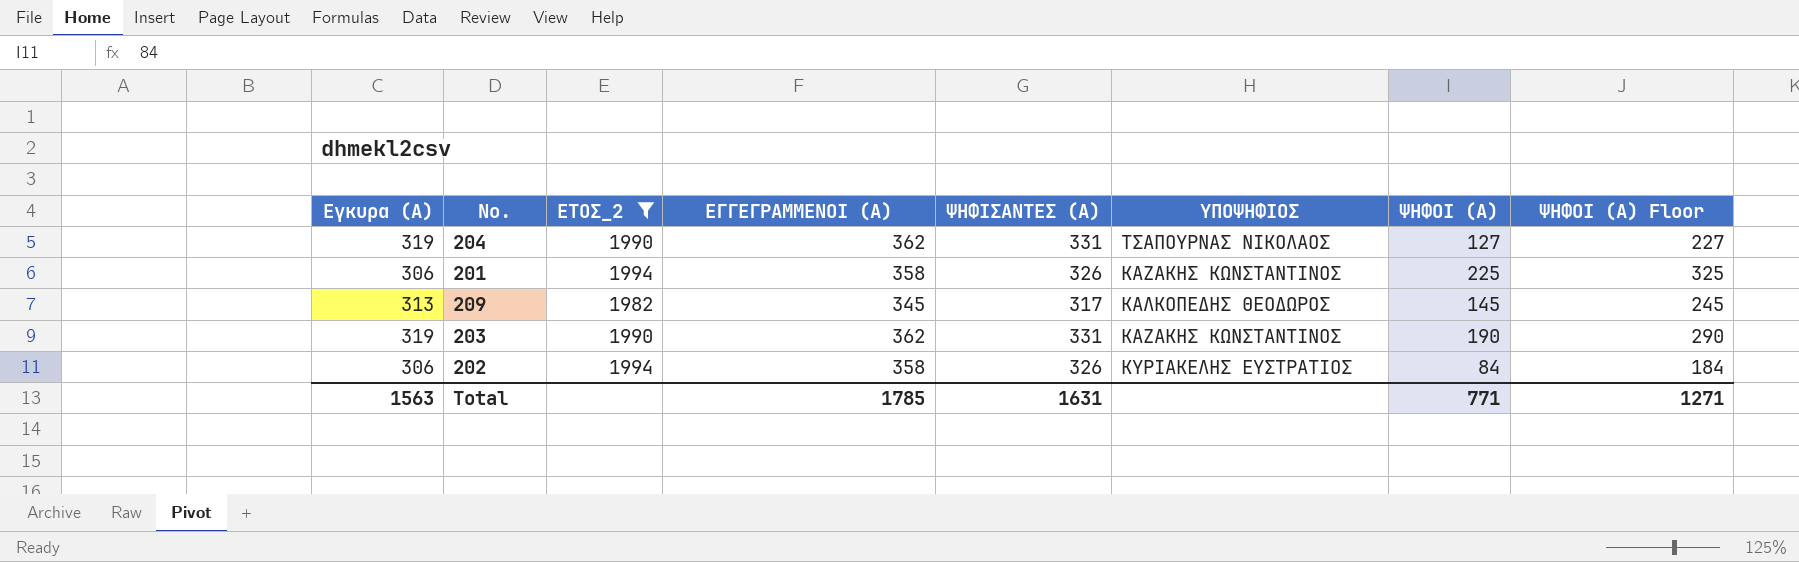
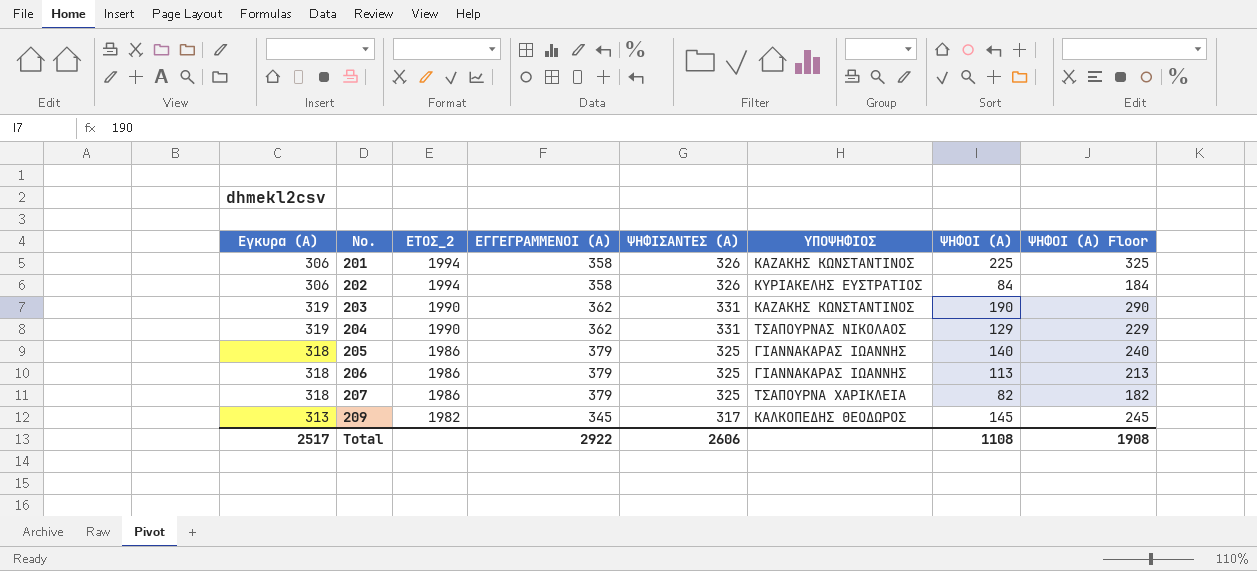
filter: ΕΤΟΣ_2 != 1986 -> none
row order: none -> No. ascending
204 | ΨΗΦΟΙ (Α): 127 -> 129
204 | ΨΗΦΟΙ (Α) Floor: 227 -> 229
Total | Εγκυρα (Α): 1563 -> 2517
Total | ΕΓΓΕΓΡΑΜΜΕΝΟΙ (Α): 1785 -> 2922
Total | ΨΗΦΙΣΑΝΤΕΣ (Α): 1631 -> 2606
Total | ΨΗΦΟΙ (Α): 771 -> 1108
Total | ΨΗΦΟΙ (Α) Floor: 1271 -> 1908

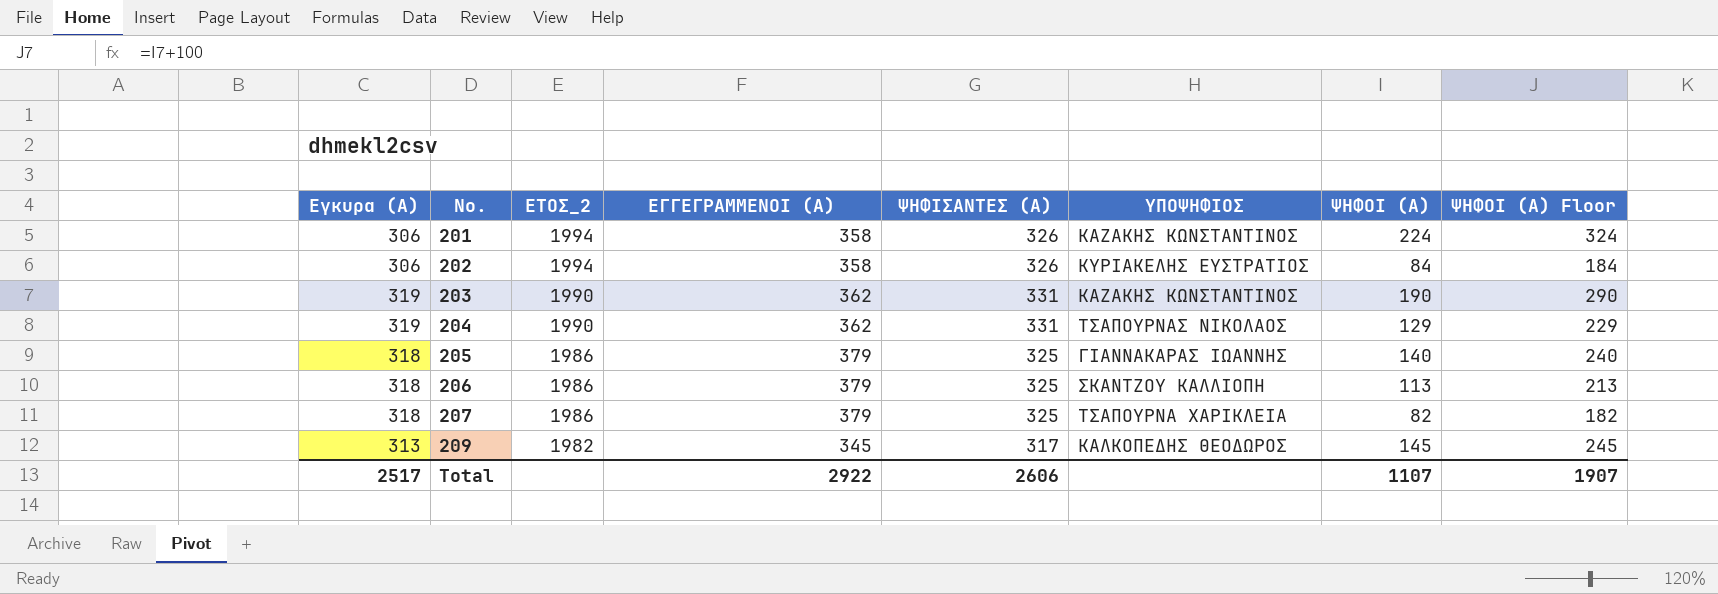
201 | ΨΗΦΟΙ (Α): 225 -> 224
201 | ΨΗΦΟΙ (Α) Floor: 325 -> 324
206 | ΥΠΟΨΗΦΙΟΣ: ΓΙΑΝΝΑΚΑΡΑΣ ΙΩΑΝΝΗΣ -> ΣΚΑΝΤΖΟΥ ΚΑΛΛΙΟΠΗ
Total | ΨΗΦΟΙ (Α): 1108 -> 1107
Total | ΨΗΦΟΙ (Α) Floor: 1908 -> 1907

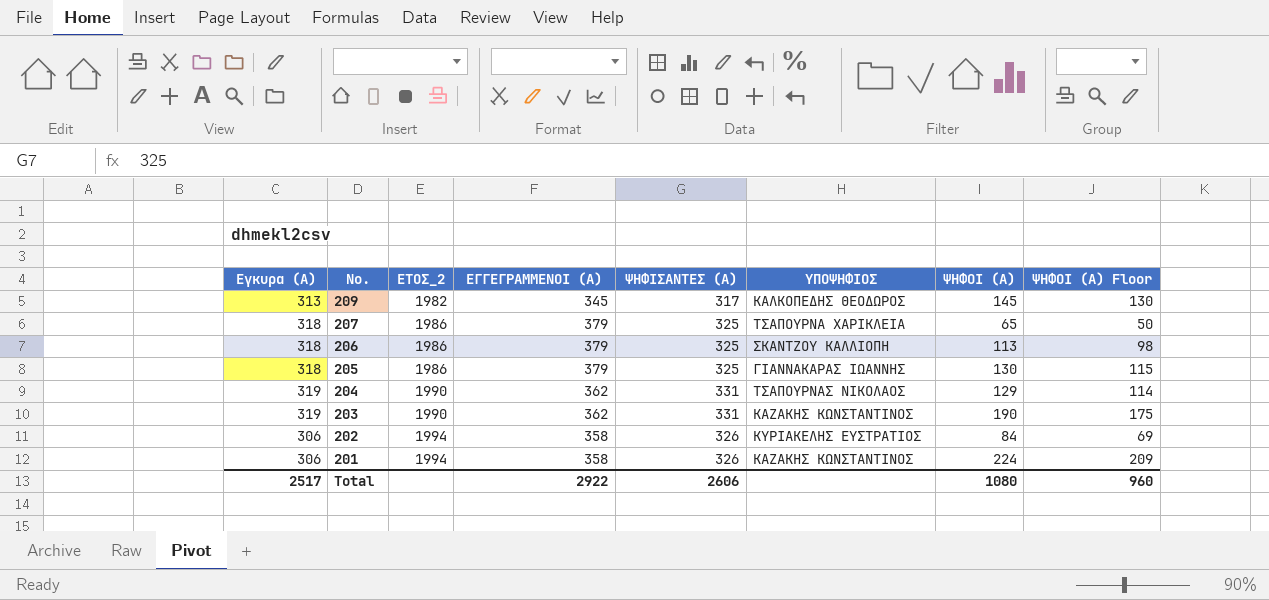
row order: No. ascending -> No. descending
column ΨΗΦΟΙ (Α) Floor | formula: [ΨΗΦΟΙ (Α)] + 100 -> [ΨΗΦΟΙ (Α)] - 15
207 | ΨΗΦΟΙ (Α): 82 -> 65
205 | ΨΗΦΟΙ (Α): 140 -> 130
Total | ΨΗΦΟΙ (Α): 1107 -> 1080
Total | ΨΗΦΟΙ (Α) Floor: 1907 -> 960

